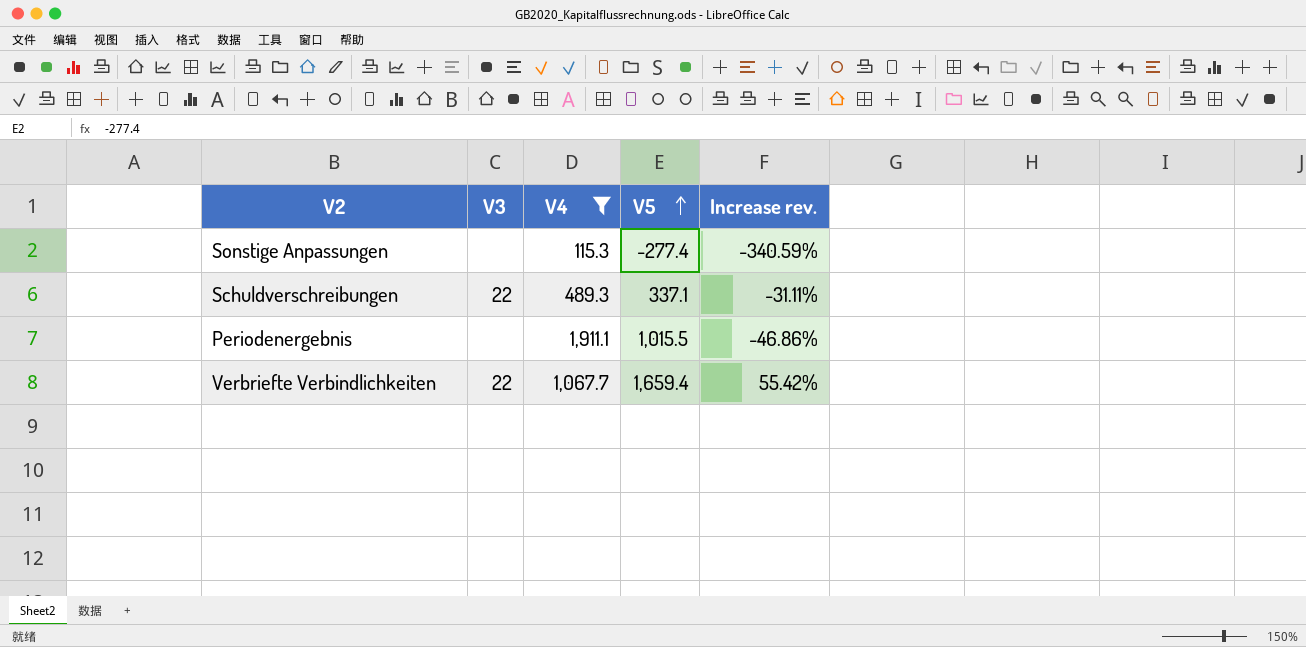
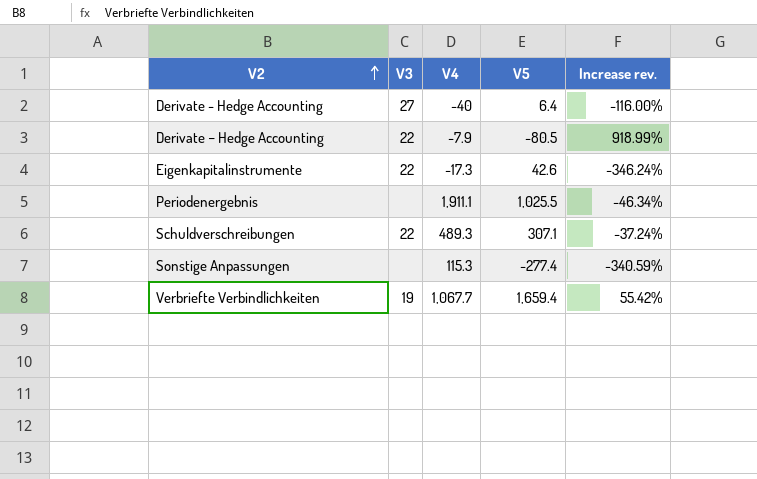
filter: V4 >= 115.3 -> none
row order: V5 ascending -> V2 ascending
Periodenergebnis | V5: 1,015.5 -> 1,025.5
Periodenergebnis | Increase rev.: -46.86% -> -46.34%
Schuldverschreibungen | V5: 337.1 -> 307.1
Schuldverschreibungen | Increase rev.: -31.11% -> -37.24%
Verbriefte Verbindlichkeiten | V3: 22 -> 19

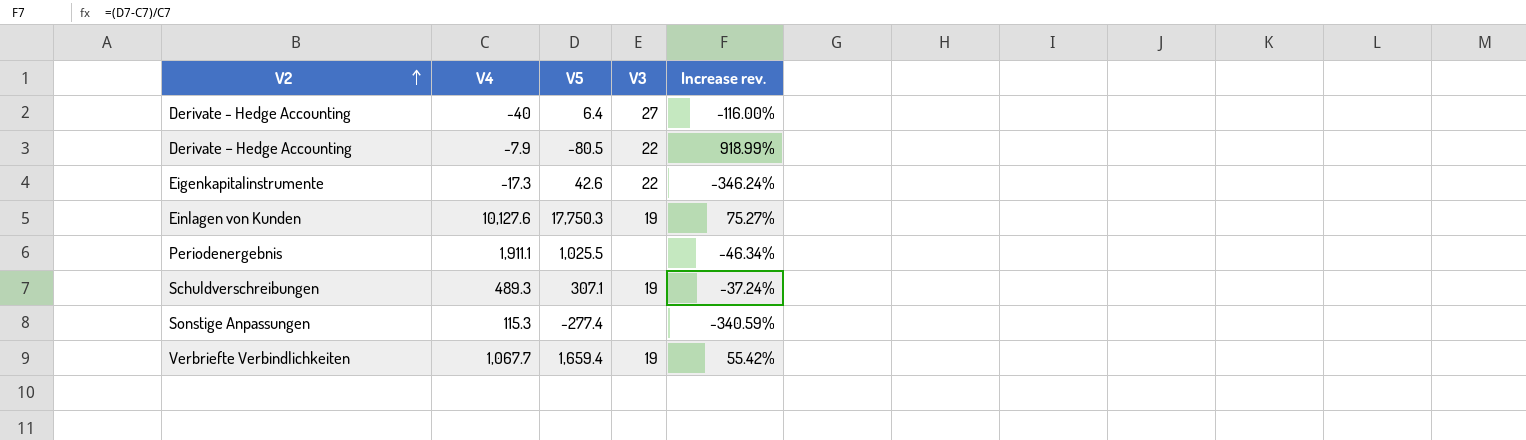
column V3 | position: 2 -> 4
row Einlagen von Kunden: none -> 10,127.6 | 17,750.3 | 19 | 75.27%
Schuldverschreibungen | V3: 22 -> 19

